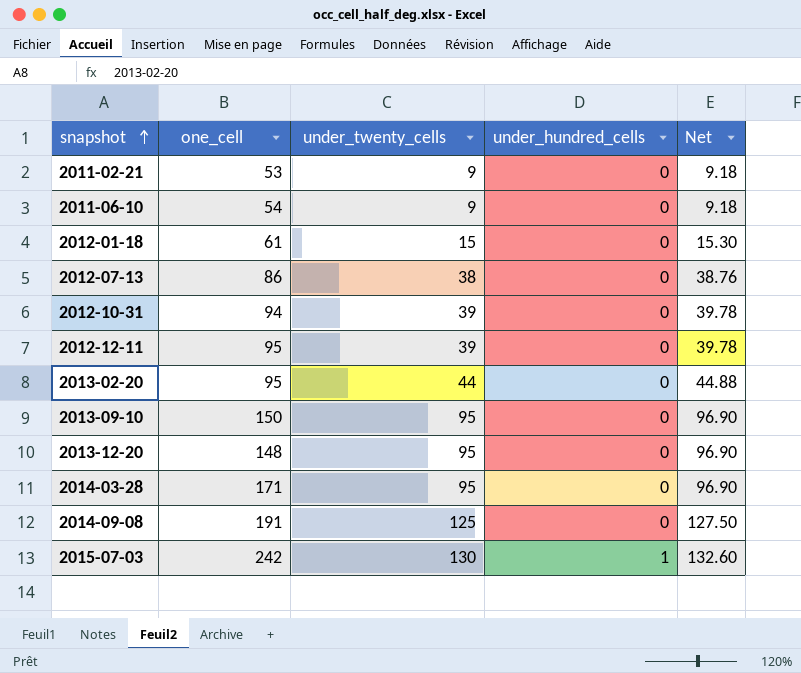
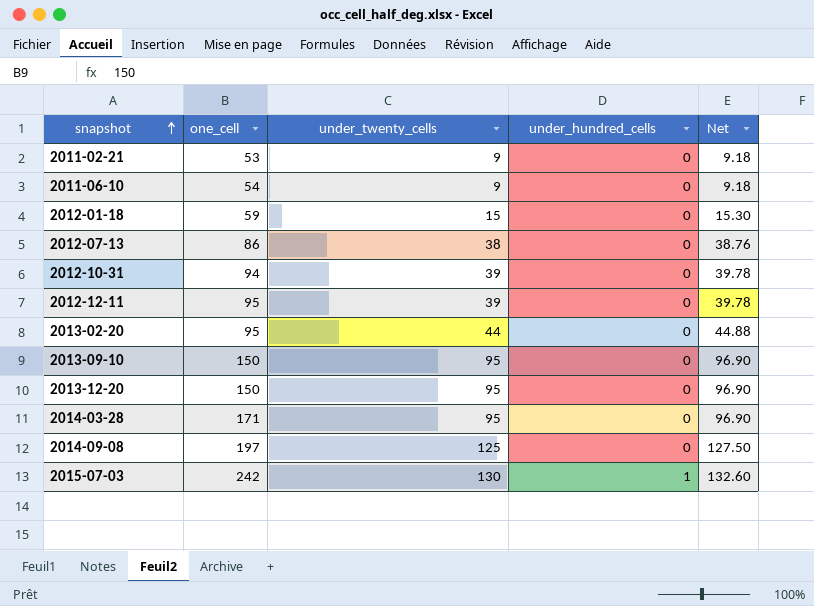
2012-01-18 | one_cell: 61 -> 59
2013-12-20 | one_cell: 148 -> 150
2014-09-08 | one_cell: 191 -> 197

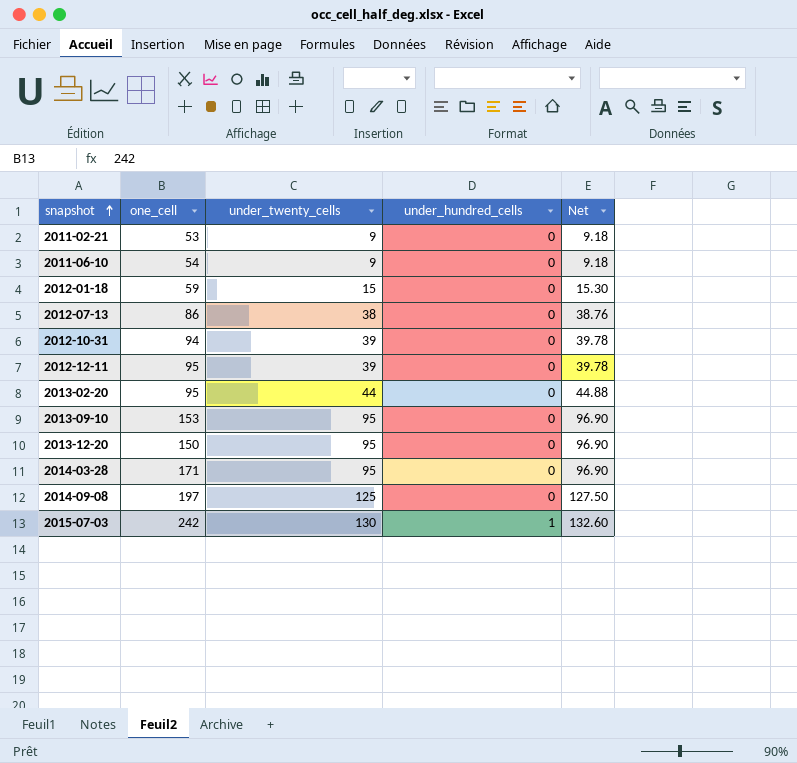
2013-09-10 | one_cell: 150 -> 153

